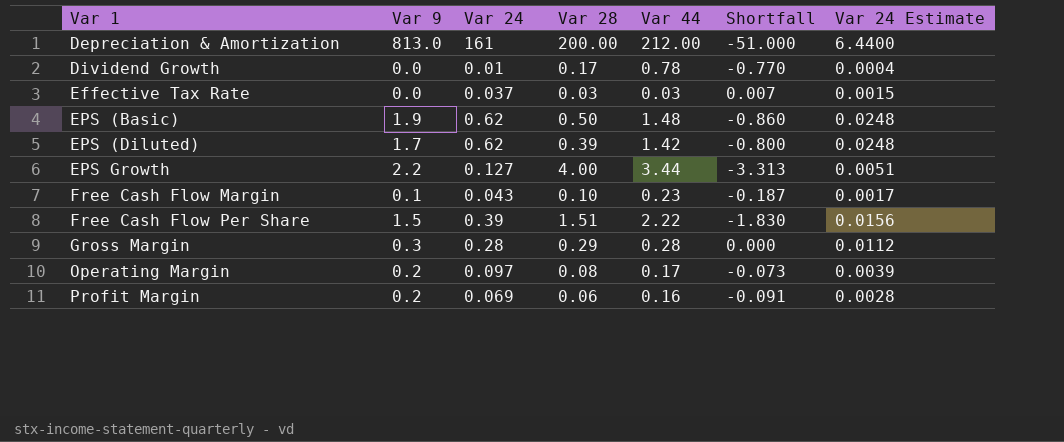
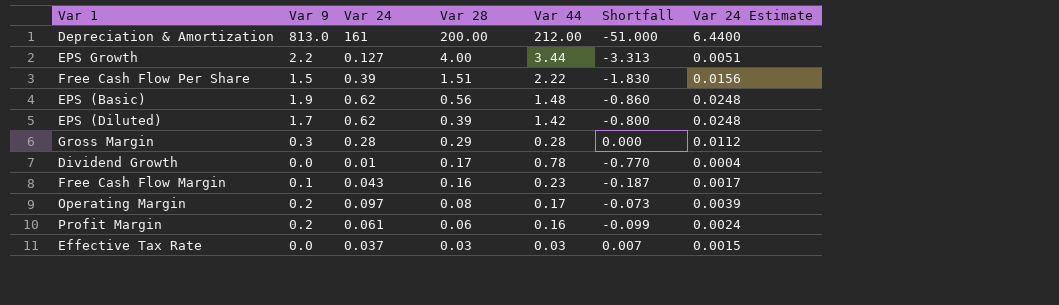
row order: Var 1 ascending -> Var 28 descending
EPS (Basic) | Var 28: 0.50 -> 0.56
Free Cash Flow Margin | Var 28: 0.10 -> 0.16
Profit Margin | Var 24: 0.069 -> 0.061
Profit Margin | Shortfall: -0.091 -> -0.099
Profit Margin | Var 24 Estimate: 0.0028 -> 0.0024

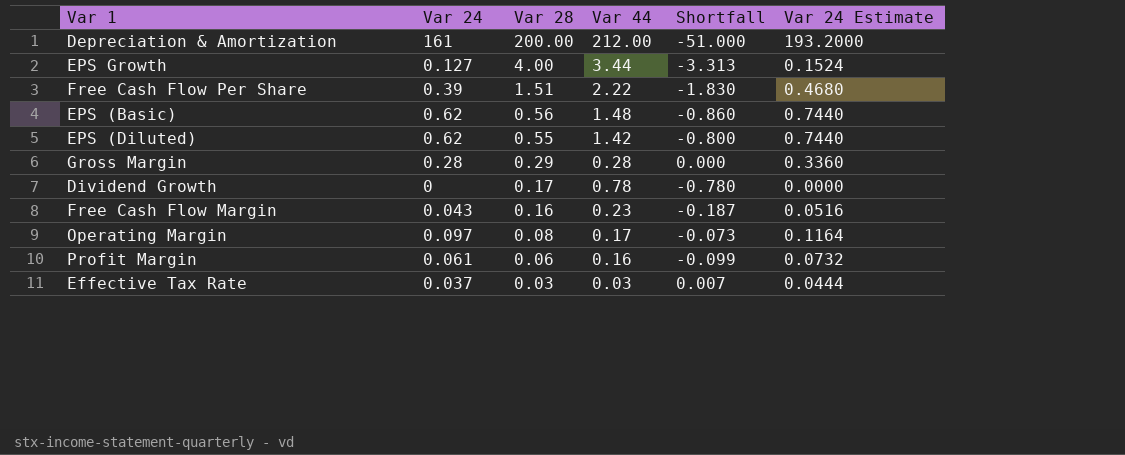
column Var 9 | position: 2 -> none
column Var 24 Estimate | formula: [Var 24] * 0.04 -> [Var 24] * 1.2
EPS (Diluted) | Var 28: 0.39 -> 0.55
Dividend Growth | Var 24: 0.01 -> 0
Dividend Growth | Shortfall: -0.770 -> -0.780

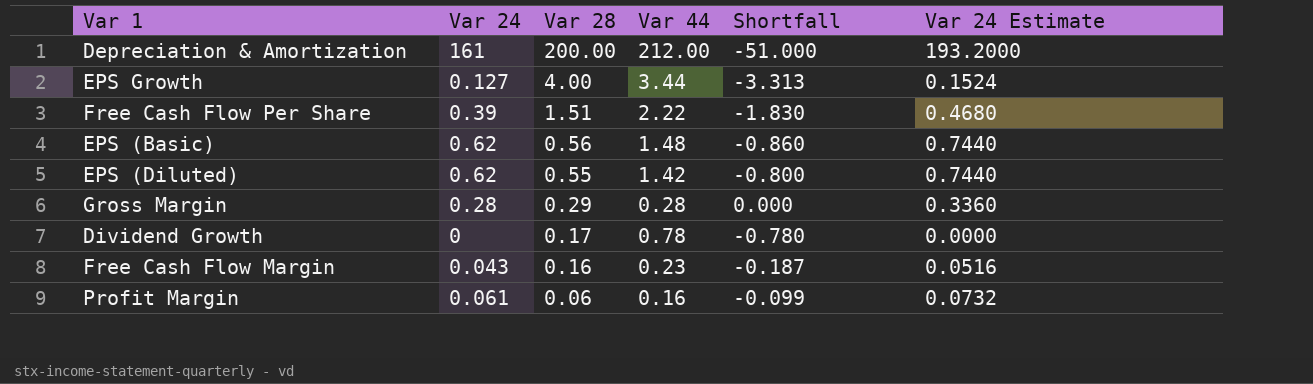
row Operating Margin: 0.097 | 0.08 | 0.17 | -0.073 | 0.1164 -> none
row Effective Tax Rate: 0.037 | 0.03 | 0.03 | 0.007 | 0.0444 -> none

